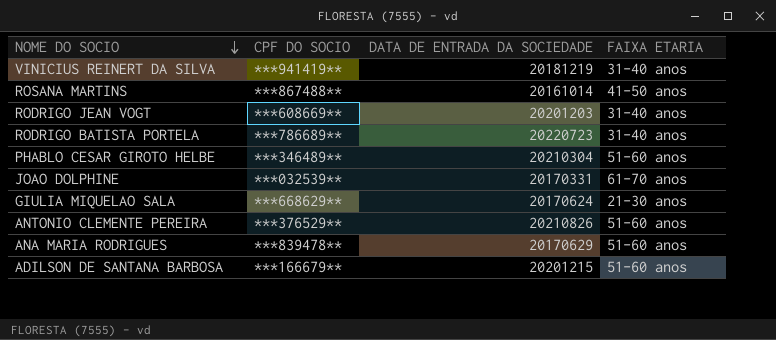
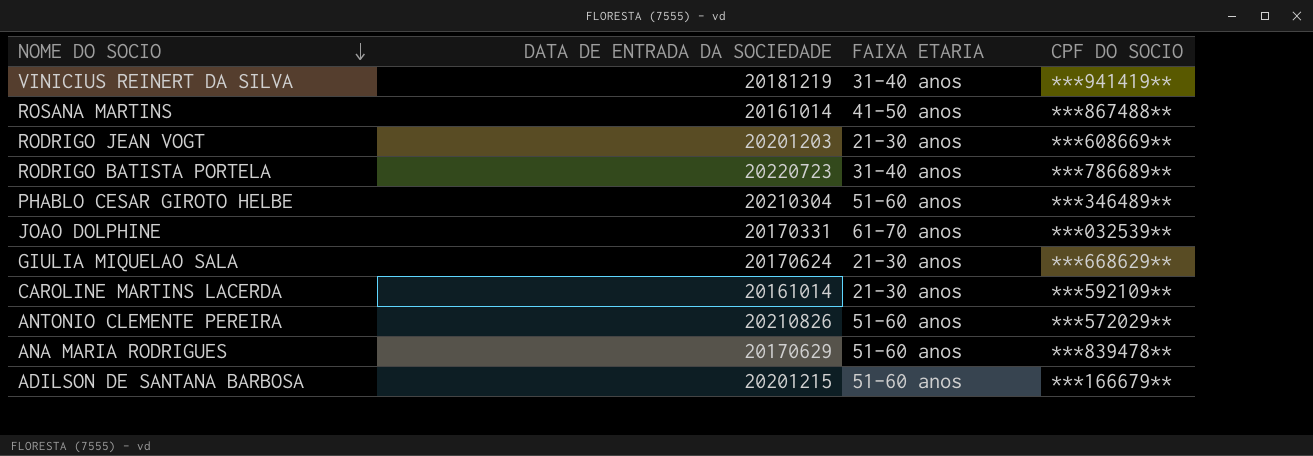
column CPF DO SOCIO | position: 2 -> 4
RODRIGO JEAN VOGT | FAIXA ETARIA: 31-40 anos -> 21-30 anos
row CAROLINE MARTINS LACERDA: none -> 20161014 | 21-30 anos | ***592109**
ANTONIO CLEMENTE PEREIRA | CPF DO SOCIO: ***376529** -> ***572029**

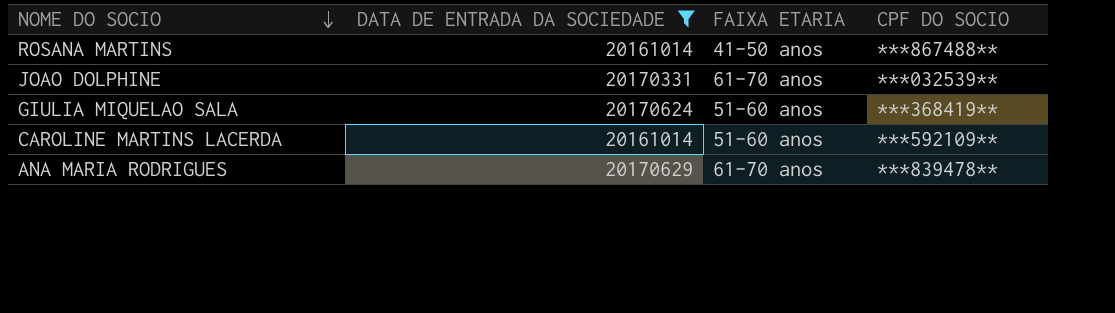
filter: none -> DATA DE ENTRADA DA SOCIEDADE <= 20170629
GIULIA MIQUELAO SALA | FAIXA ETARIA: 21-30 anos -> 51-60 anos
GIULIA MIQUELAO SALA | CPF DO SOCIO: ***668629** -> ***368419**
CAROLINE MARTINS LACERDA | FAIXA ETARIA: 21-30 anos -> 51-60 anos
ANA MARIA RODRIGUES | FAIXA ETARIA: 51-60 anos -> 61-70 anos

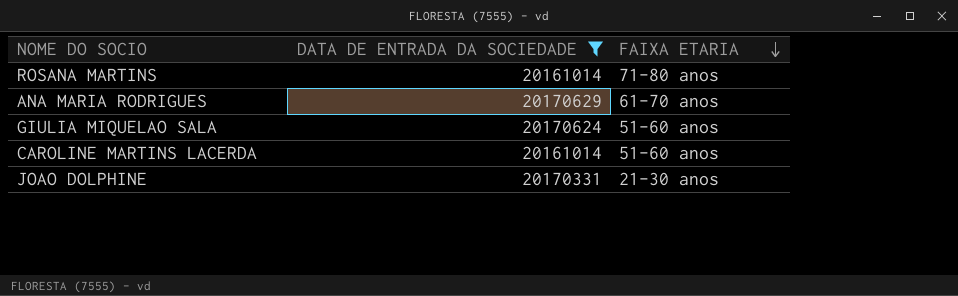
row order: NOME DO SOCIO descending -> FAIXA ETARIA descending
column CPF DO SOCIO | position: 4 -> none
ROSANA MARTINS | FAIXA ETARIA: 41-50 anos -> 71-80 anos
JOAO DOLPHINE | FAIXA ETARIA: 61-70 anos -> 21-30 anos

